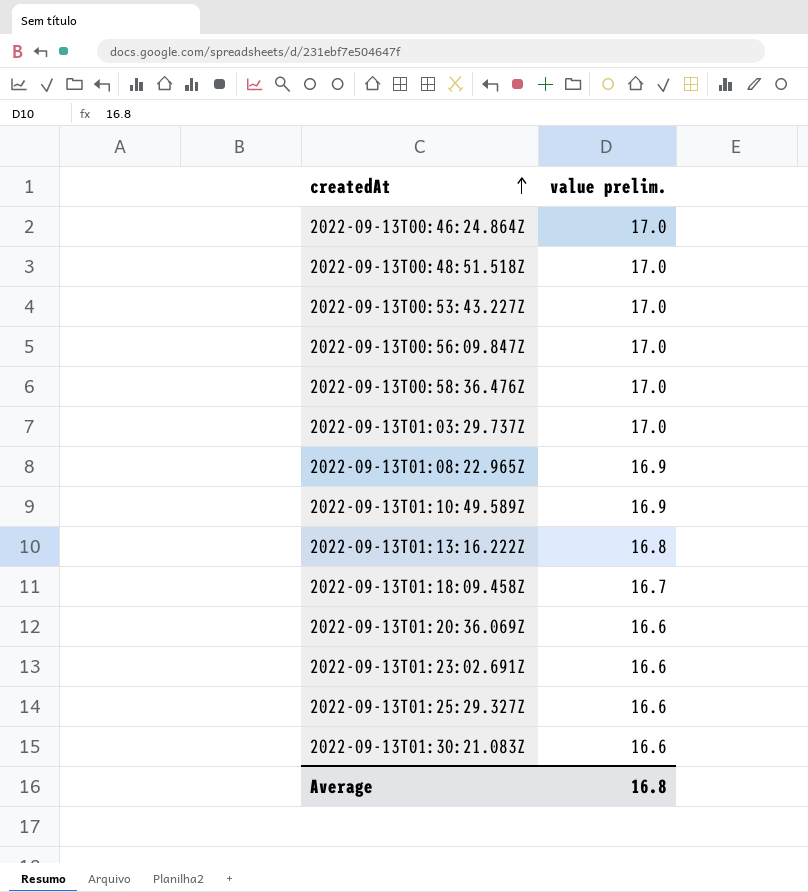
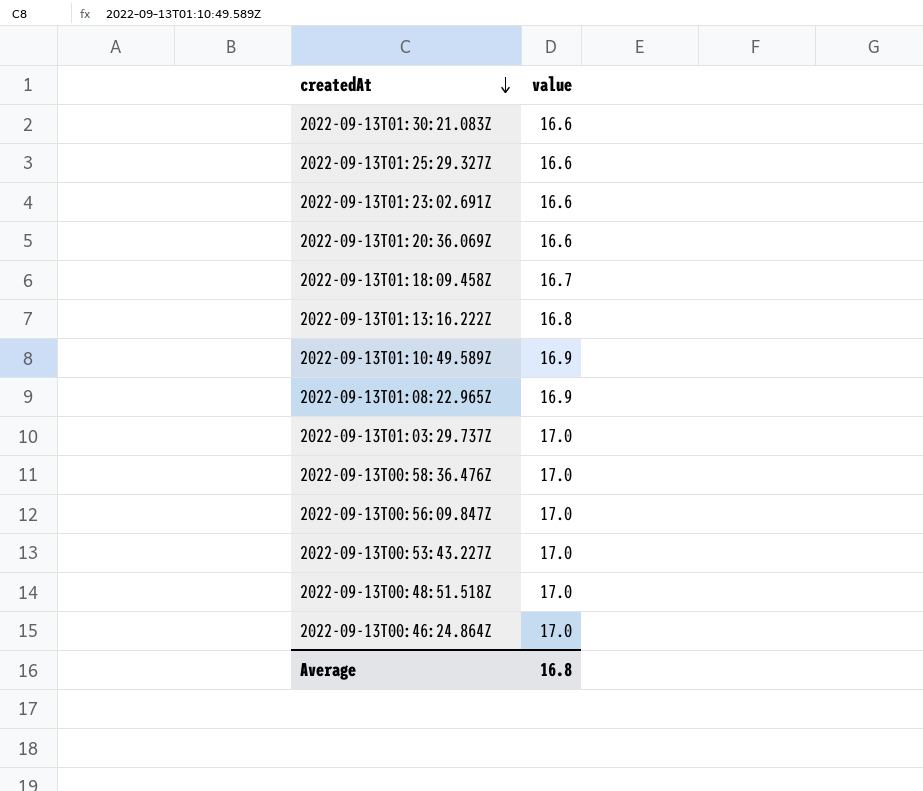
row order: createdAt ascending -> createdAt descending
column name: value prelim. -> value

